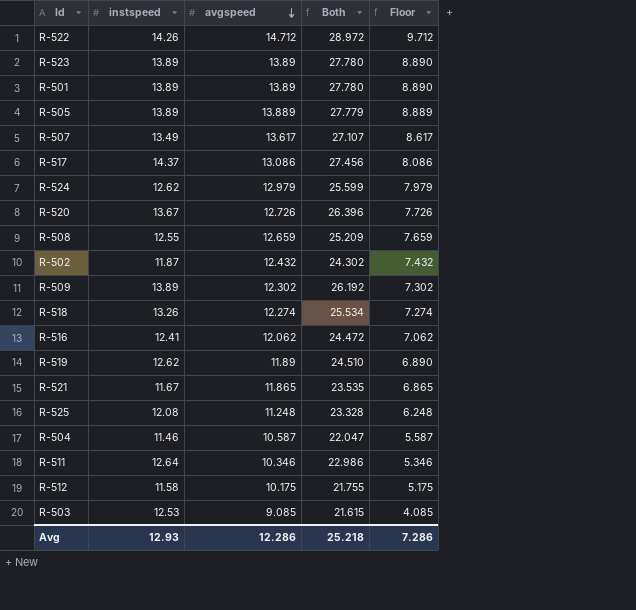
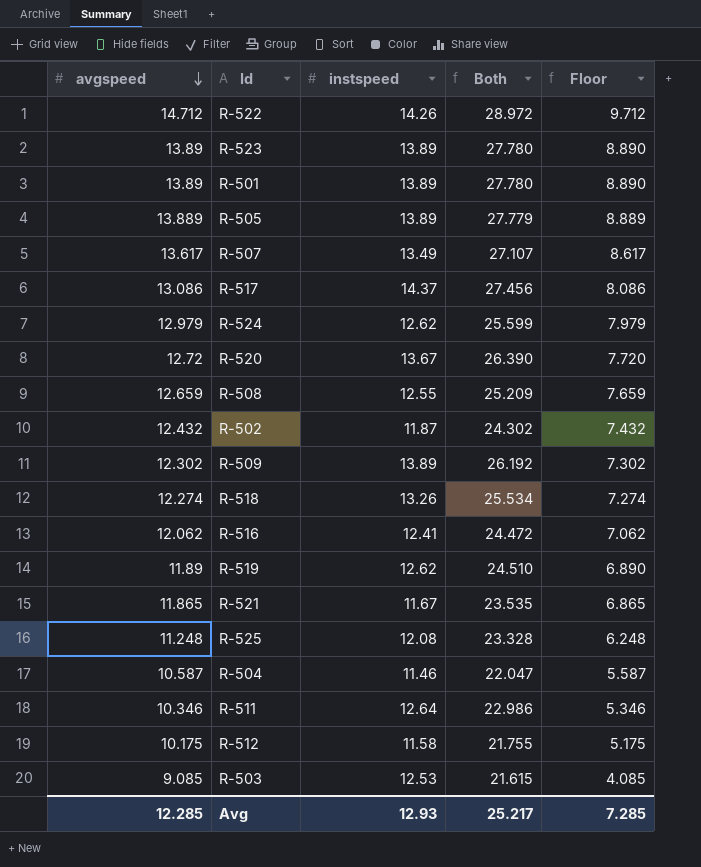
column avgspeed | position: 3 -> 1
R-520 | avgspeed: 12.726 -> 12.72
R-520 | Both: 26.396 -> 26.390
R-520 | Floor: 7.726 -> 7.720
Avg | avgspeed: 12.286 -> 12.285
Avg | Both: 25.218 -> 25.217
Avg | Floor: 7.286 -> 7.285

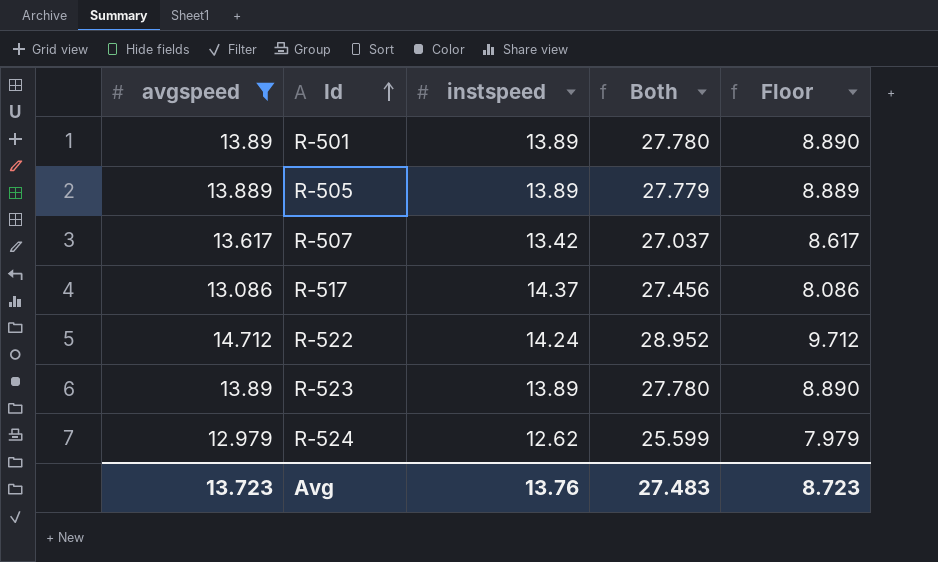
filter: none -> avgspeed >= 12.979
row order: avgspeed descending -> Id ascending
R-507 | instspeed: 13.49 -> 13.42
R-507 | Both: 27.107 -> 27.037
R-522 | instspeed: 14.26 -> 14.24
R-522 | Both: 28.972 -> 28.952
Avg | avgspeed: 12.285 -> 13.723
Avg | instspeed: 12.93 -> 13.76
Avg | Both: 25.217 -> 27.483
Avg | Floor: 7.285 -> 8.723

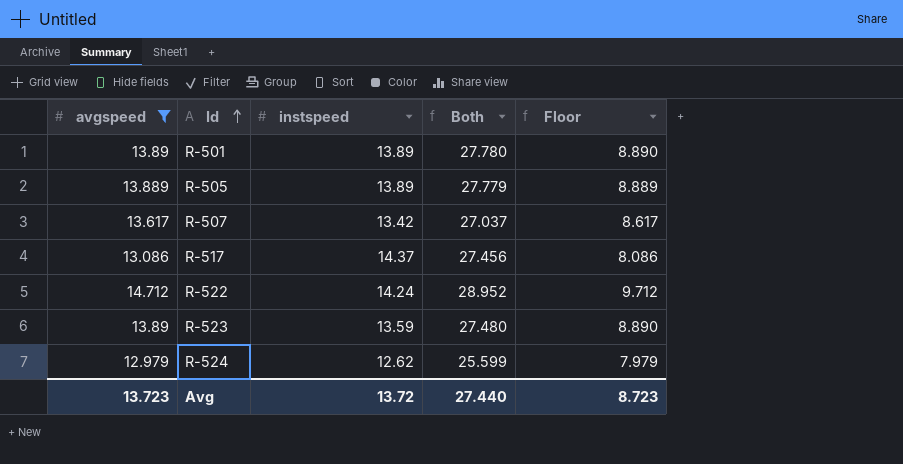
R-523 | instspeed: 13.89 -> 13.59
R-523 | Both: 27.780 -> 27.480
Avg | instspeed: 13.76 -> 13.72
Avg | Both: 27.483 -> 27.440

